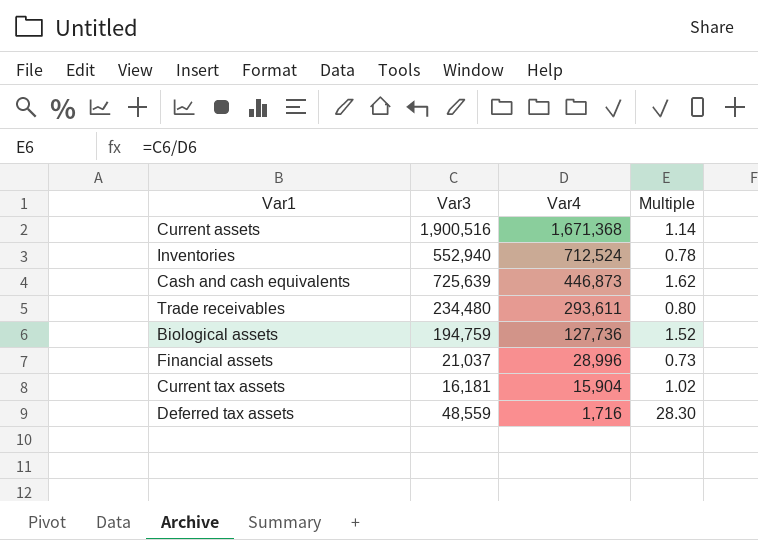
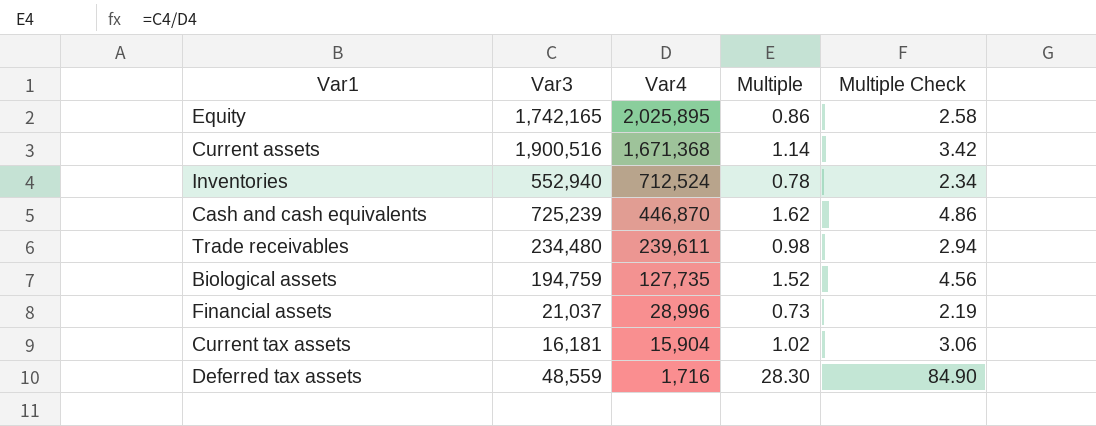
column Multiple Check | formula: none -> [Multiple] * 3
row Equity: none -> 1,742,165 | 2,025,895 | 0.86 | 2.58
Cash and cash equivalents | Var3: 725,639 -> 725,239
Cash and cash equivalents | Var4: 446,873 -> 446,870
Trade receivables | Var4: 293,611 -> 239,611
Trade receivables | Multiple: 0.80 -> 0.98
Biological assets | Var4: 127,736 -> 127,735

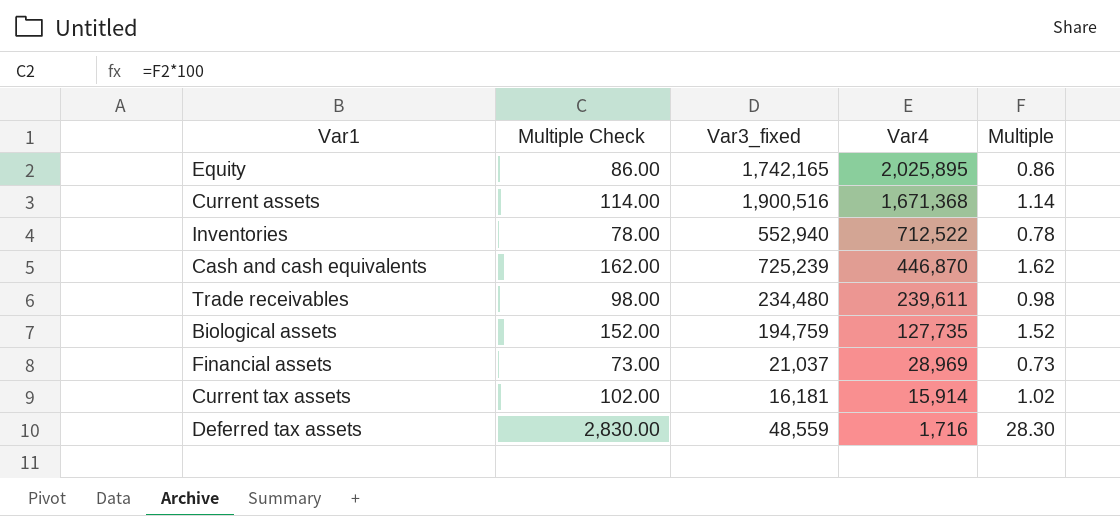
column Multiple Check | formula: [Multiple] * 3 -> [Multiple] * 100
column Multiple Check | position: 5 -> 2
column name: Var3 -> Var3_fixed
Inventories | Var4: 712,524 -> 712,522
Financial assets | Var4: 28,996 -> 28,969
Current tax assets | Var4: 15,904 -> 15,914

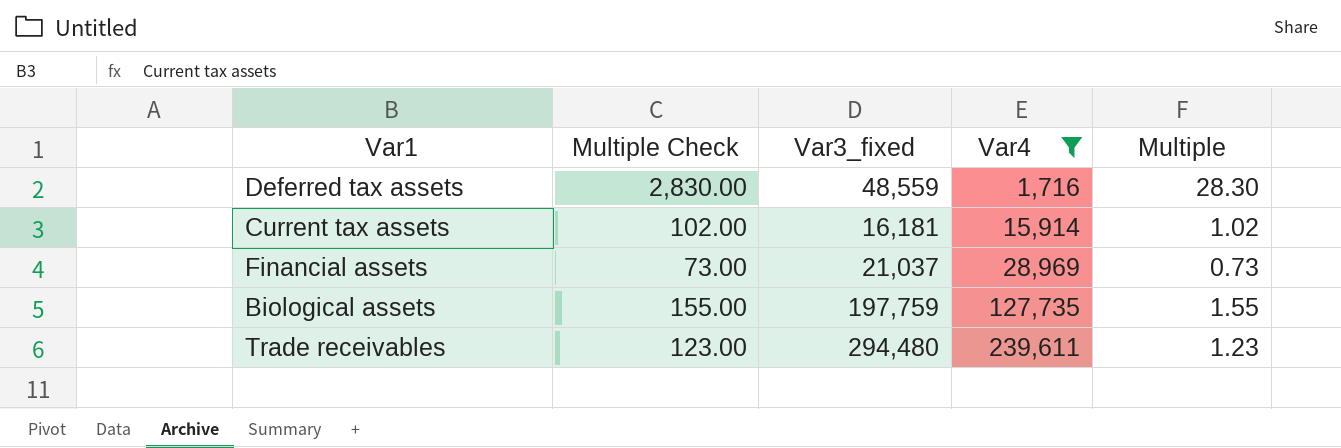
filter: none -> Var4 <= 239,611
row order: Var4 descending -> Var4 ascending
Biological assets | Multiple Check: 152.00 -> 155.00
Biological assets | Var3_fixed: 194,759 -> 197,759
Biological assets | Multiple: 1.52 -> 1.55
Trade receivables | Multiple Check: 98.00 -> 123.00
Trade receivables | Var3_fixed: 234,480 -> 294,480
Trade receivables | Multiple: 0.98 -> 1.23

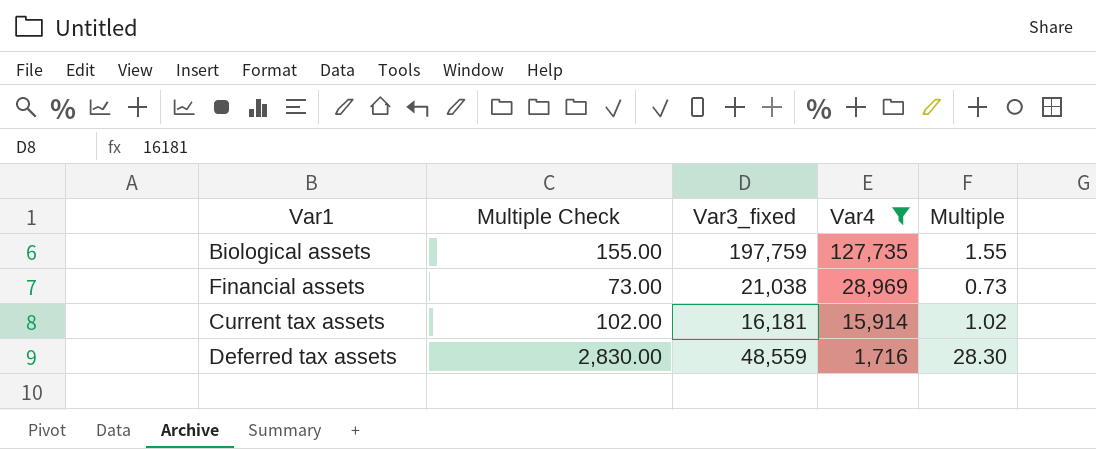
row order: Var4 ascending -> Var4 descending
row Trade receivables: 123.00 | 294,480 | 239,611 | 1.23 -> none
Financial assets | Var3_fixed: 21,037 -> 21,038

